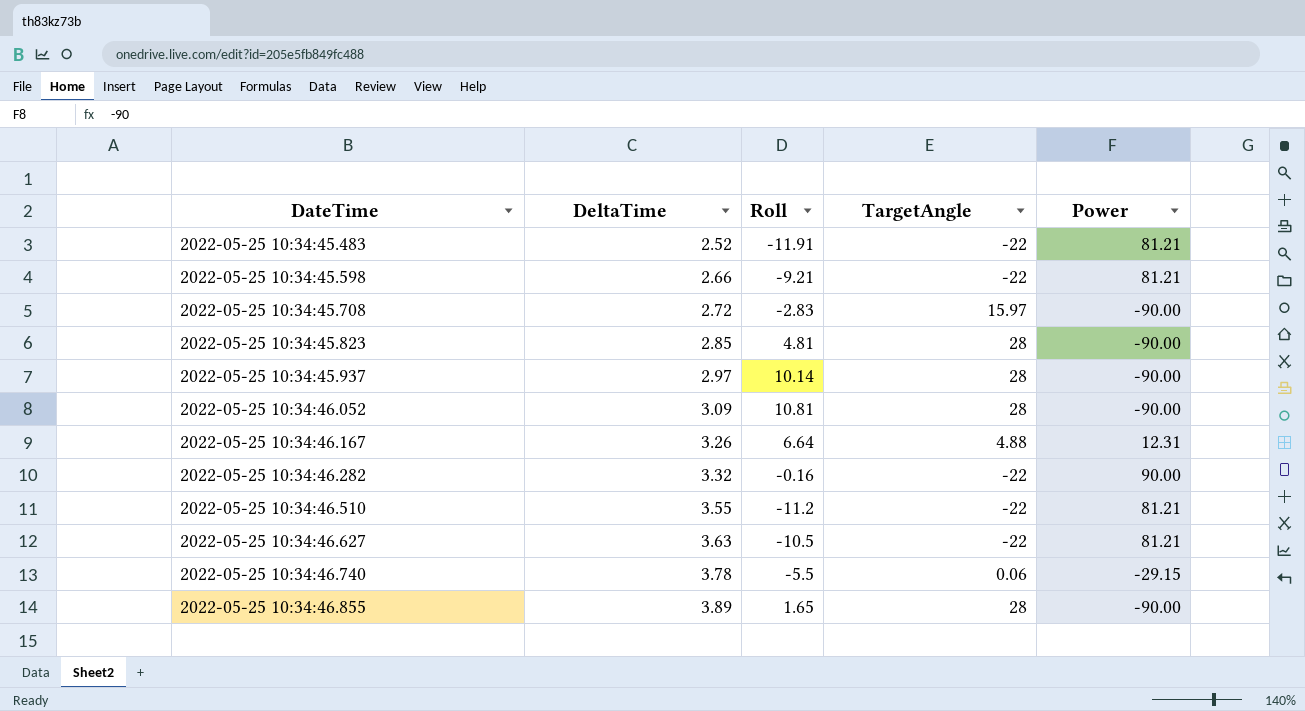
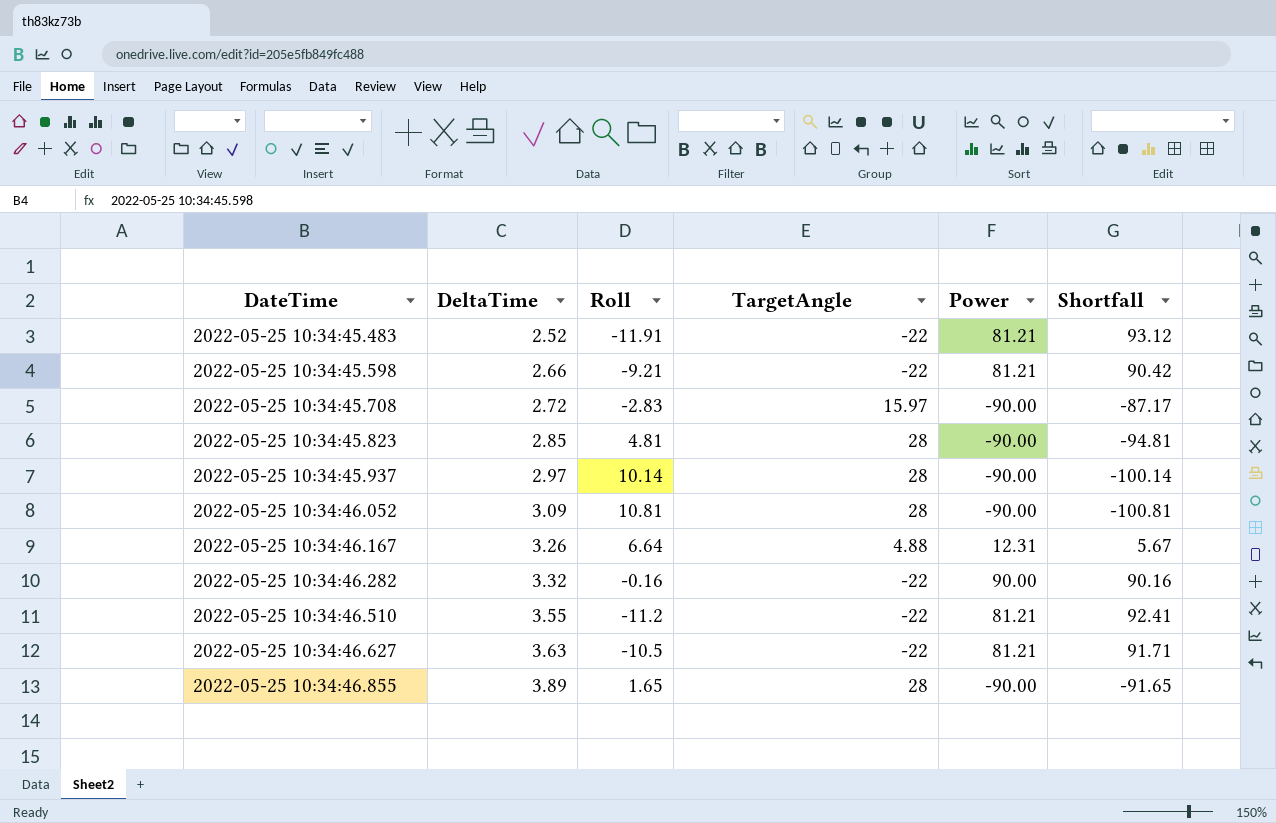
column Shortfall | formula: none -> [Power] - [Roll]
row 2022-05-25 10:34:46.740: 3.78 | -5.5 | 0.06 | -29.15 -> none

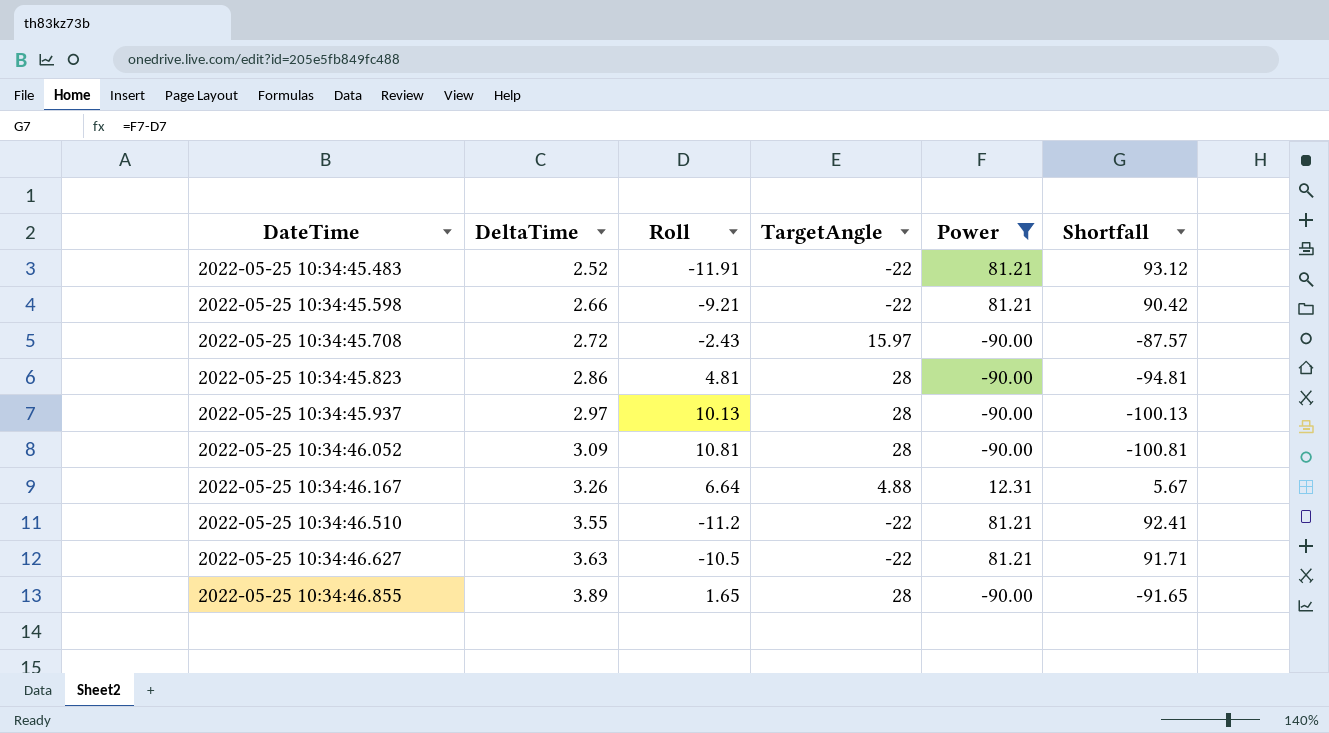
filter: none -> Power != 90.00
2022-05-25 10:34:45.708 | Roll: -2.83 -> -2.43
2022-05-25 10:34:45.708 | Shortfall: -87.17 -> -87.57
2022-05-25 10:34:45.823 | DeltaTime: 2.85 -> 2.86
2022-05-25 10:34:45.937 | Roll: 10.14 -> 10.13
2022-05-25 10:34:45.937 | Shortfall: -100.14 -> -100.13

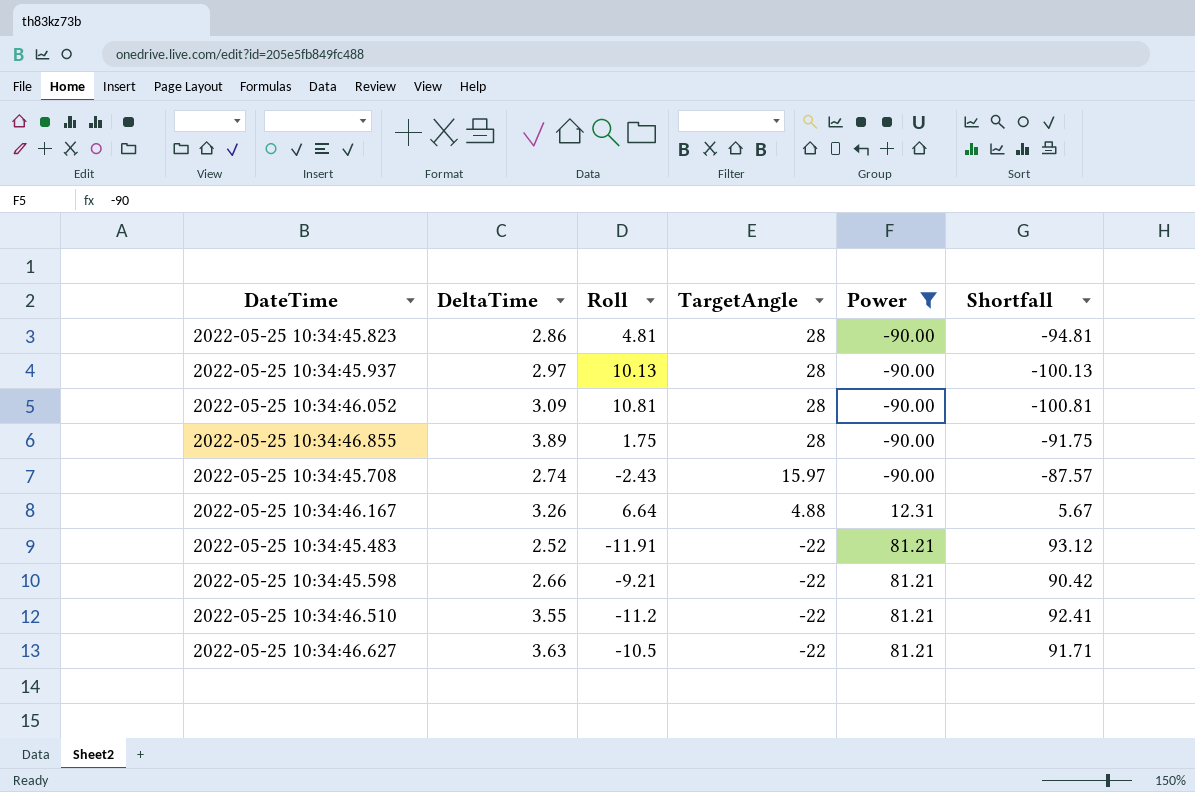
row order: DateTime ascending -> TargetAngle descending
2022-05-25 10:34:46.855 | Roll: 1.65 -> 1.75
2022-05-25 10:34:46.855 | Shortfall: -91.65 -> -91.75
2022-05-25 10:34:45.708 | DeltaTime: 2.72 -> 2.74

